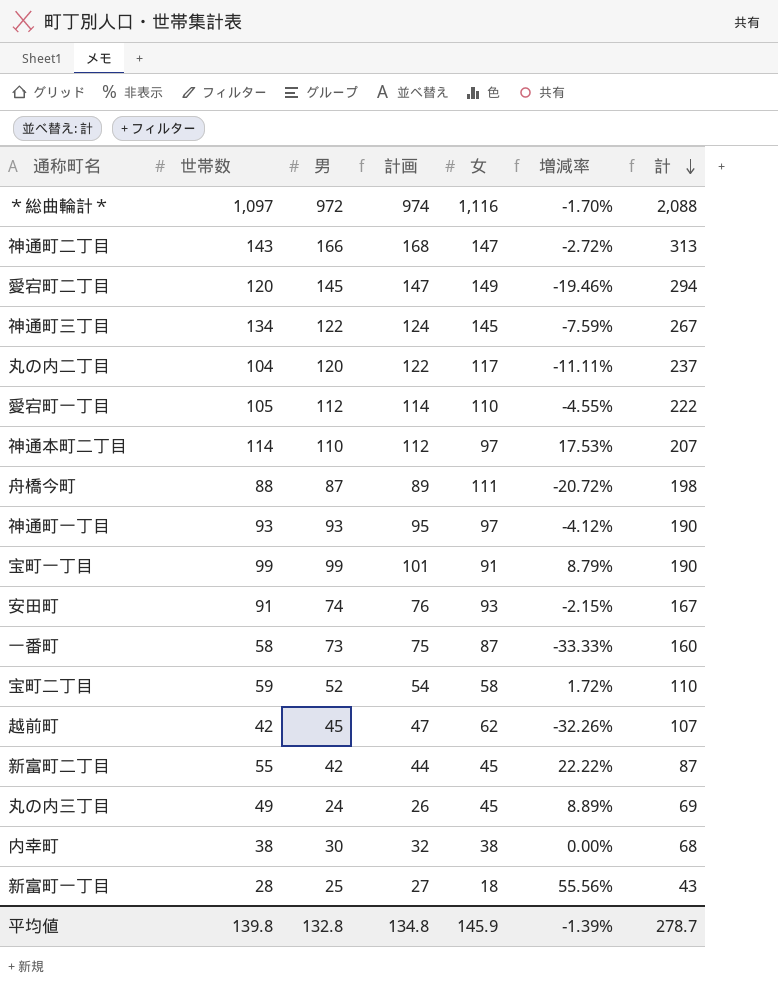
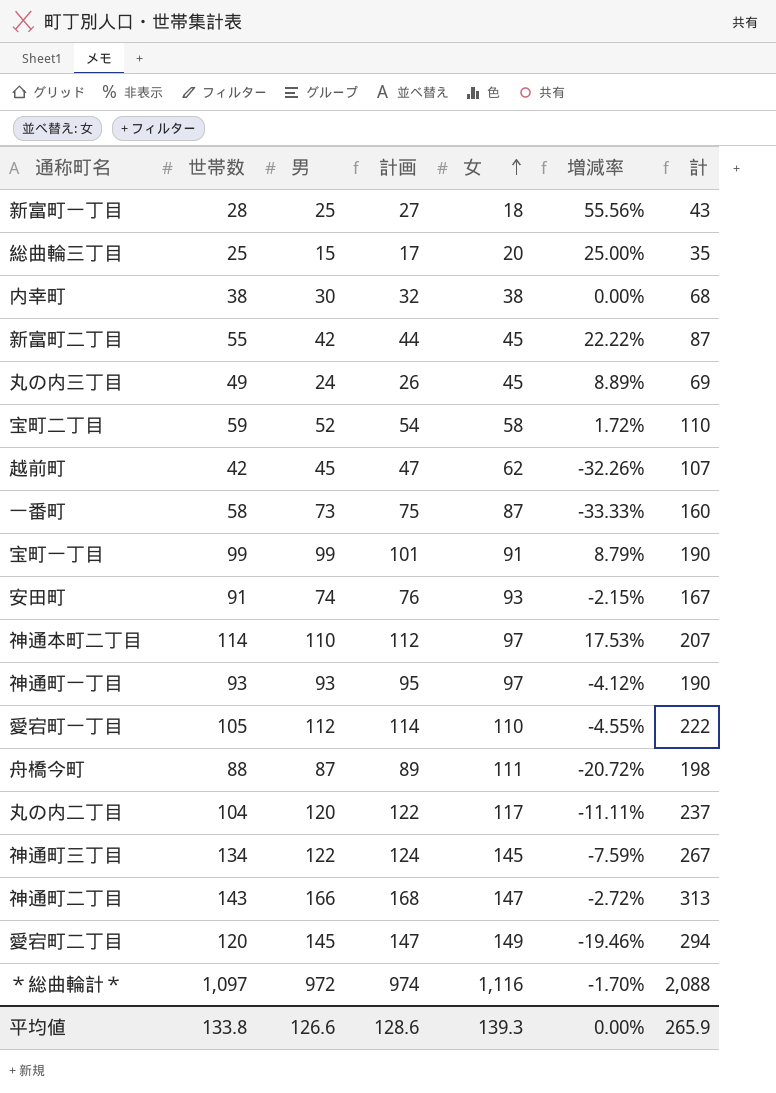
row order: 計 descending -> 女 ascending
row 総曲輪三丁目: none -> 25 | 15 | 17 | 20 | 25.00% | 35
平均値 | 世帯数: 139.8 -> 133.8
平均値 | 男: 132.8 -> 126.6
平均値 | 計画: 134.8 -> 128.6
平均値 | 女: 145.9 -> 139.3
平均値 | 増減率: -1.39% -> 0.00%
平均値 | 計: 278.7 -> 265.9

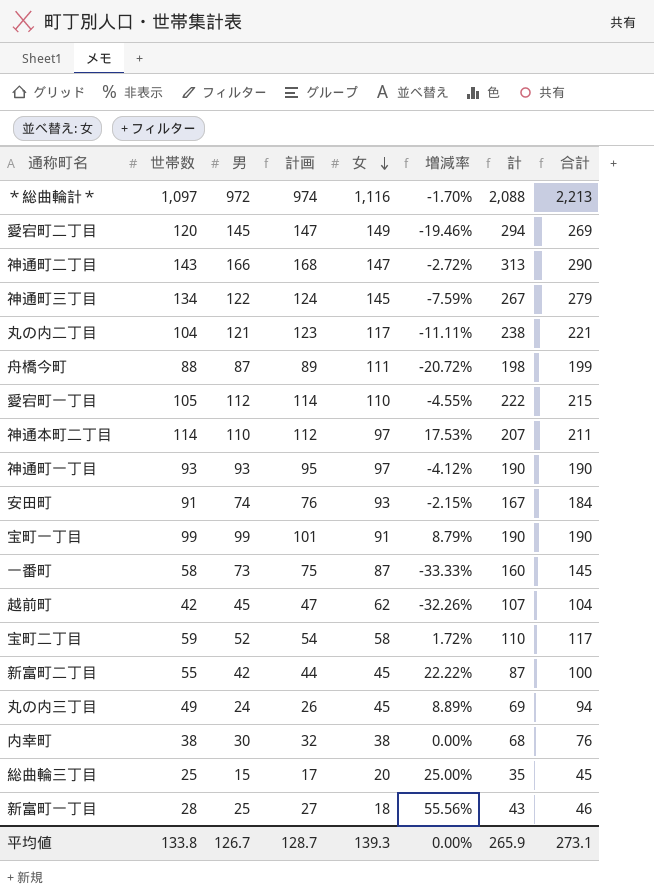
row order: 女 ascending -> 女 descending
column 合計 | formula: none -> [世帯数] + [女]
丸の内二丁目 | 男: 120 -> 121
丸の内二丁目 | 計画: 122 -> 123
丸の内二丁目 | 計: 237 -> 238
平均値 | 男: 126.6 -> 126.7
平均値 | 計画: 128.6 -> 128.7

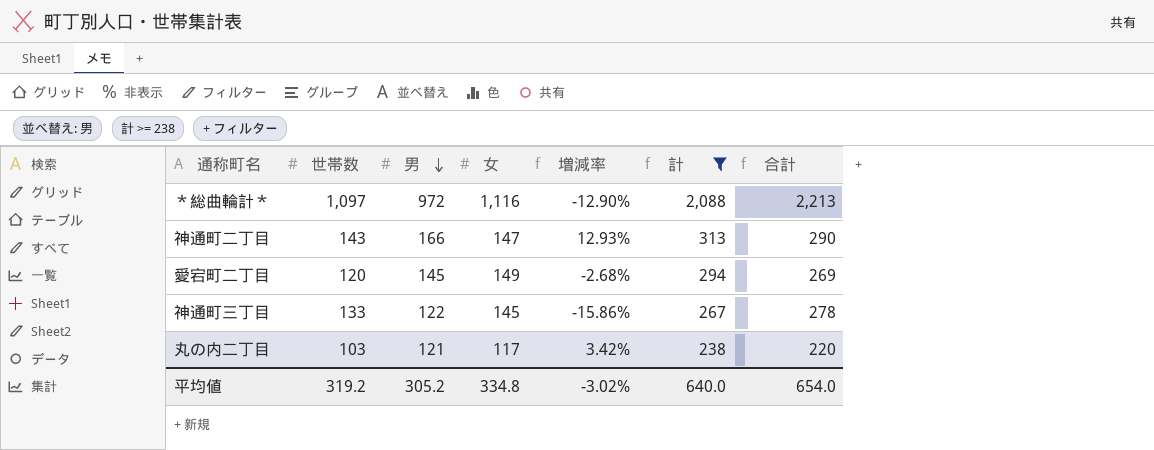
filter: none -> 計 >= 238
row order: 女 descending -> 男 descending
column 計画 | formula: [男] + 2 -> none
column 増減率 | formula: ([世帯数] - [女]) / [女] -> ([男] - [女]) / [女]
神通町三丁目 | 世帯数: 134 -> 133
神通町三丁目 | 合計: 279 -> 278
丸の内二丁目 | 世帯数: 104 -> 103
丸の内二丁目 | 合計: 221 -> 220
平均値 | 世帯数: 133.8 -> 319.2
平均値 | 男: 126.7 -> 305.2
平均値 | 女: 139.3 -> 334.8
平均値 | 増減率: 0.00% -> -3.02%
平均値 | 計: 265.9 -> 640.0
平均値 | 合計: 273.1 -> 654.0

